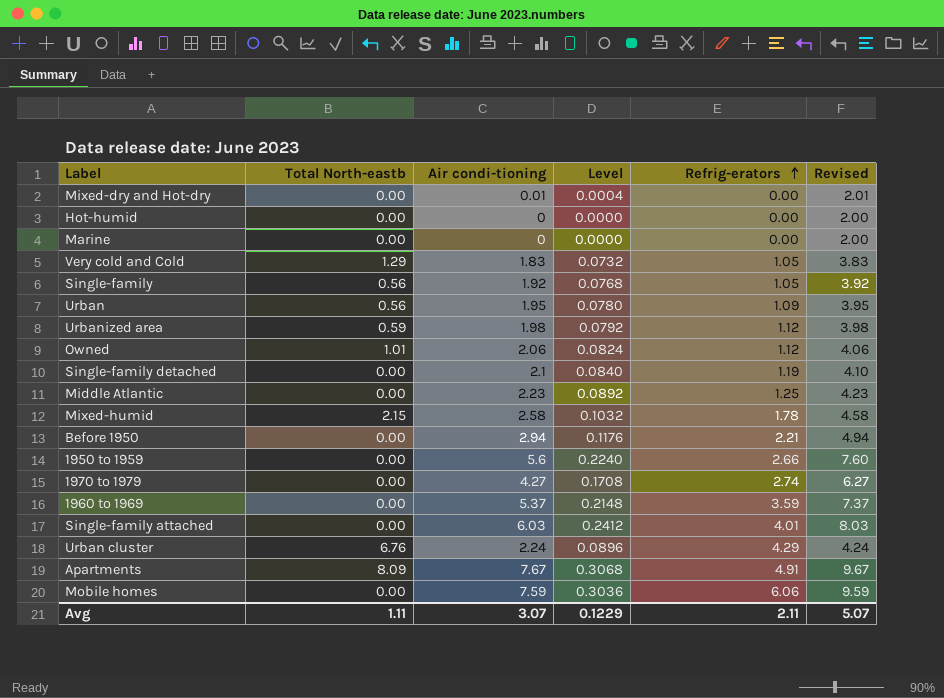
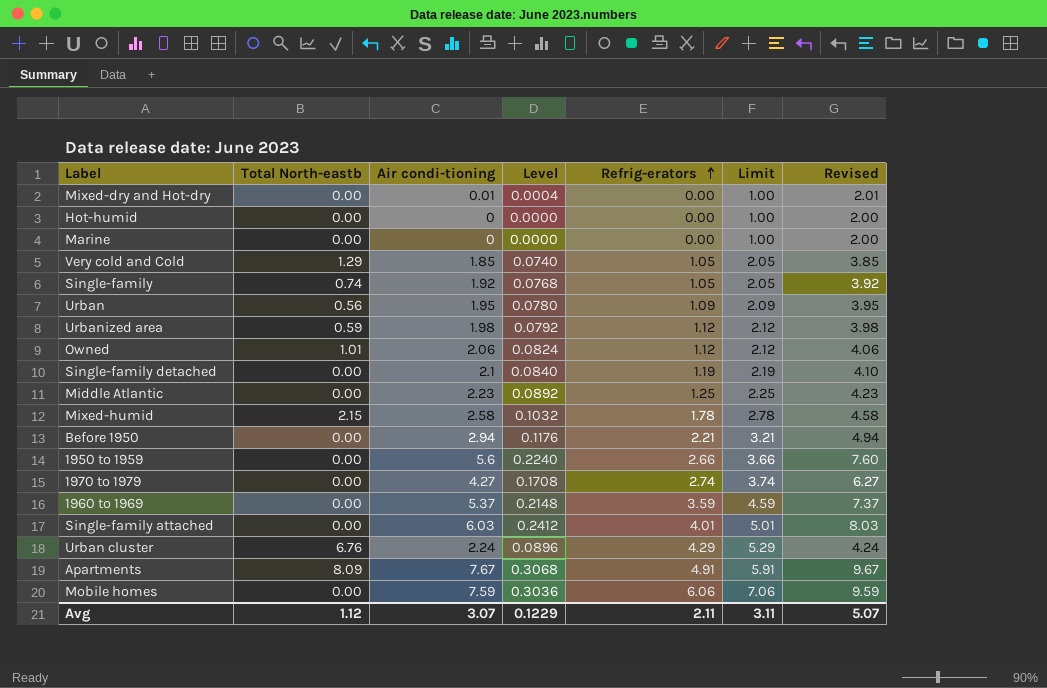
column Limit | formula: none -> [Refrig-erators] + 1
Very cold and Cold | Air condi-tioning: 1.83 -> 1.85
Very cold and Cold | Level: 0.0732 -> 0.0740
Very cold and Cold | Revised: 3.83 -> 3.85
Single-family | Total North-eastb: 0.56 -> 0.74
Avg | Total North-eastb: 1.11 -> 1.12

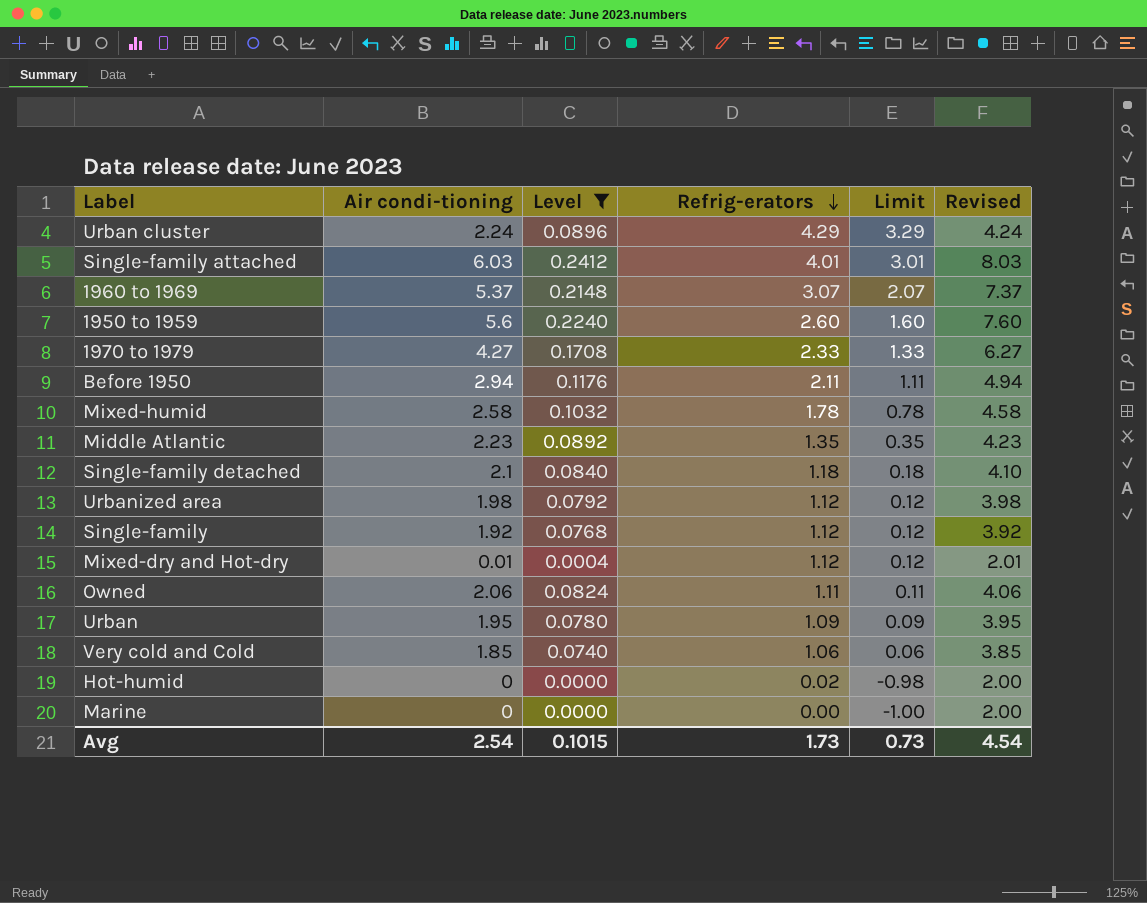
filter: none -> Level <= 0.2412
row order: Refrig-erators ascending -> Refrig-erators descending
column Total North-eastb | position: 2 -> none
column Limit | formula: [Refrig-erators] + 1 -> [Refrig-erators] - 1
1960 to 1969 | Refrig-erators: 3.59 -> 3.07
1950 to 1959 | Refrig-erators: 2.66 -> 2.60
1970 to 1979 | Refrig-erators: 2.74 -> 2.33
Before 1950 | Refrig-erators: 2.21 -> 2.11
Middle Atlantic | Refrig-erators: 1.25 -> 1.35
Single-family detached | Refrig-erators: 1.19 -> 1.18
Single-family | Refrig-erators: 1.05 -> 1.12
Mixed-dry and Hot-dry | Refrig-erators: 0.00 -> 1.12
Owned | Refrig-erators: 1.12 -> 1.11
Very cold and Cold | Refrig-erators: 1.05 -> 1.06
Hot-humid | Refrig-erators: 0.00 -> 0.02
Avg | Air condi-tioning: 3.07 -> 2.54
Avg | Level: 0.1229 -> 0.1015
Avg | Refrig-erators: 2.11 -> 1.73
Avg | Limit: 3.11 -> 0.73
Avg | Revised: 5.07 -> 4.54

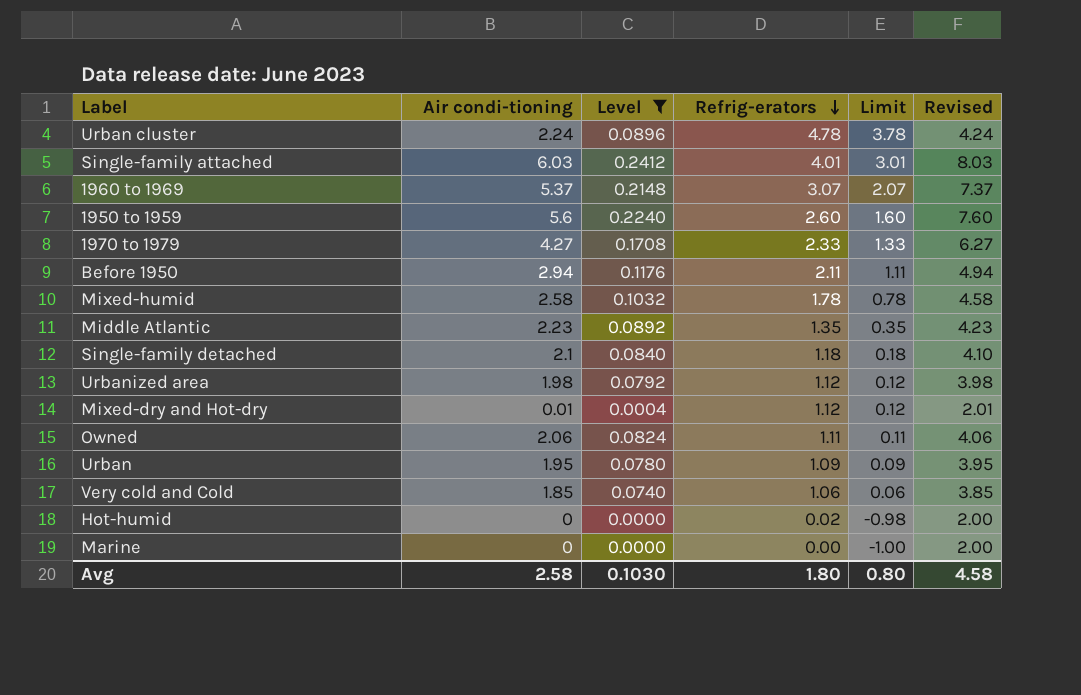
row Single-family: 1.92 | 0.0768 | 1.12 | 0.12 | 3.92 -> none
Urban cluster | Refrig-erators: 4.29 -> 4.78
Urban cluster | Limit: 3.29 -> 3.78
Avg | Air condi-tioning: 2.54 -> 2.58
Avg | Level: 0.1015 -> 0.1030
Avg | Refrig-erators: 1.73 -> 1.80
Avg | Limit: 0.73 -> 0.80
Avg | Revised: 4.54 -> 4.58

